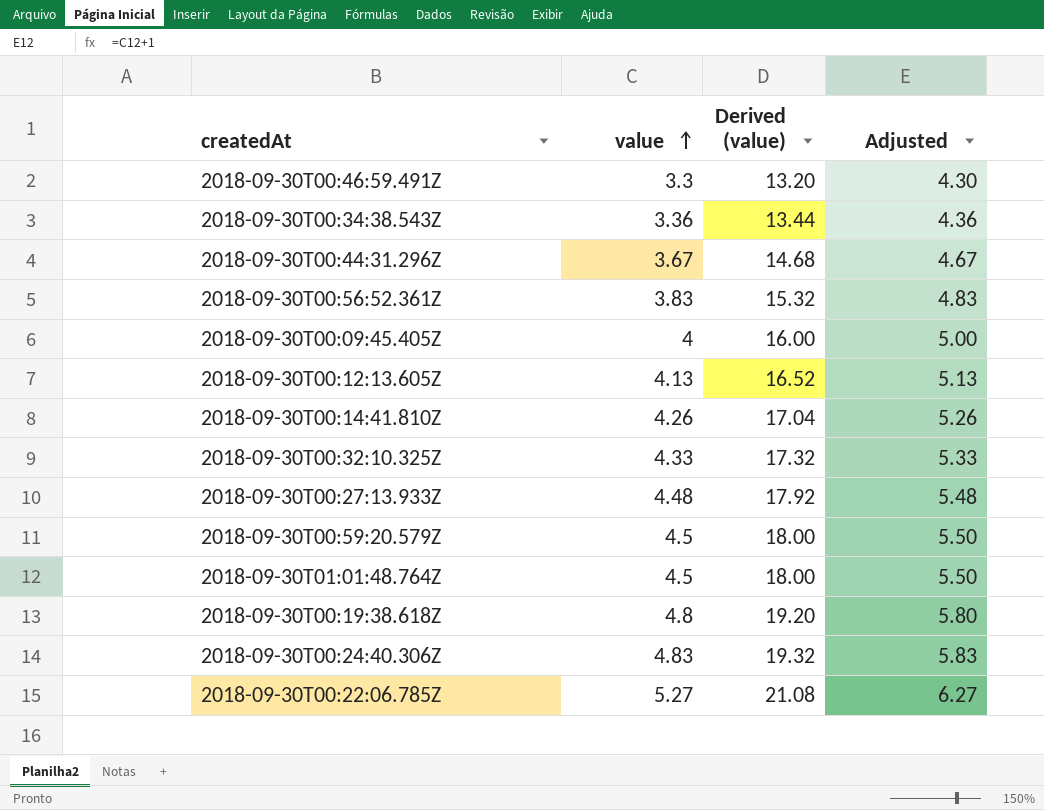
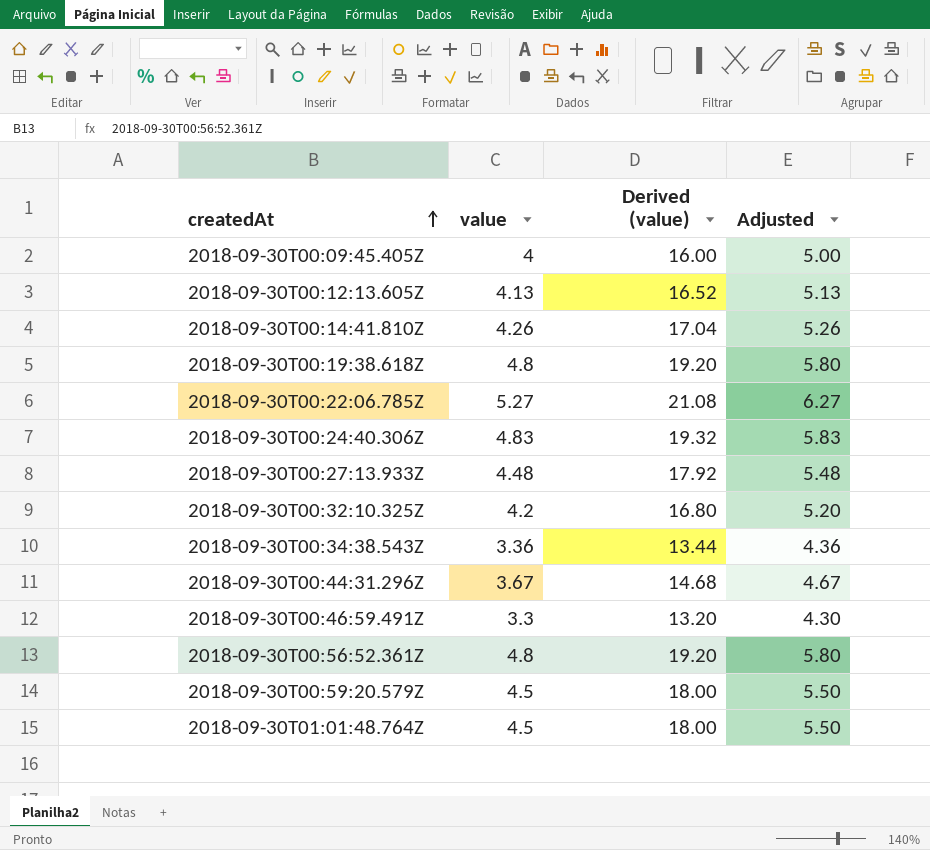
row order: value ascending -> createdAt ascending
2018-09-30T00:32:10.325Z | value: 4.33 -> 4.2
2018-09-30T00:32:10.325Z | Derived (value): 17.32 -> 16.80
2018-09-30T00:32:10.325Z | Adjusted: 5.33 -> 5.20
2018-09-30T00:56:52.361Z | value: 3.83 -> 4.8
2018-09-30T00:56:52.361Z | Derived (value): 15.32 -> 19.20
2018-09-30T00:56:52.361Z | Adjusted: 4.83 -> 5.80

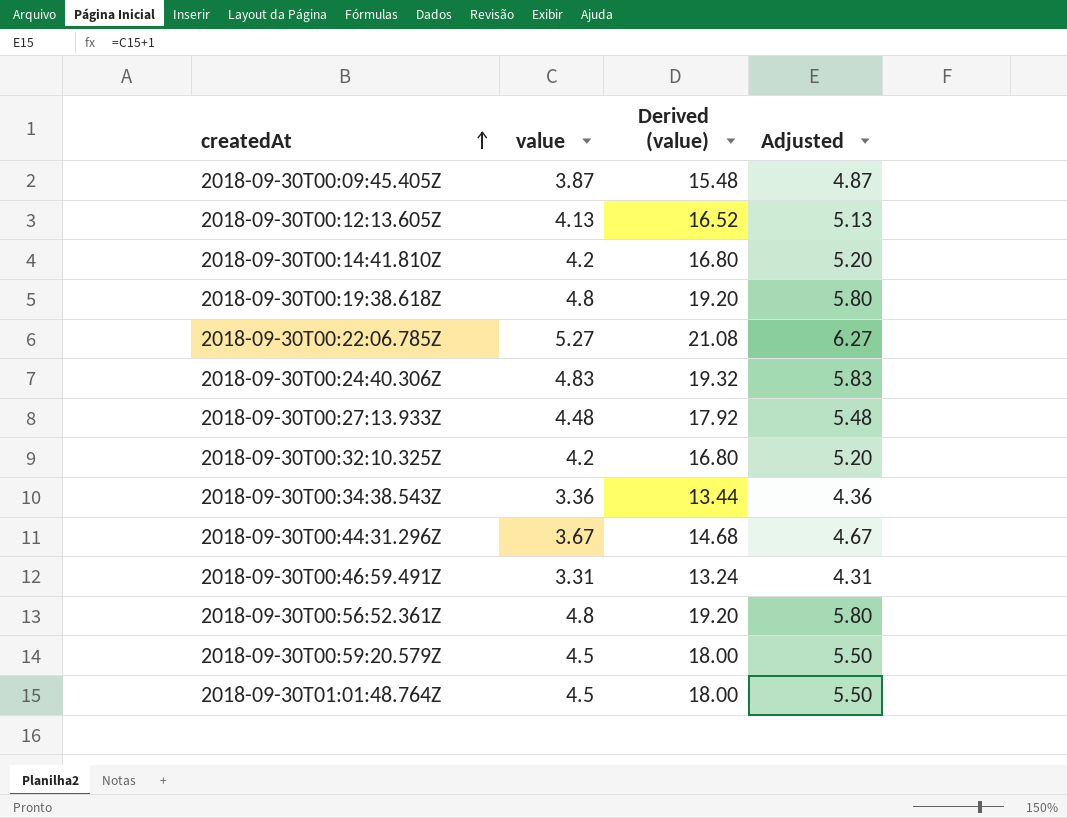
2018-09-30T00:09:45.405Z | value: 4 -> 3.87
2018-09-30T00:09:45.405Z | Derived (value): 16.00 -> 15.48
2018-09-30T00:09:45.405Z | Adjusted: 5.00 -> 4.87
2018-09-30T00:14:41.810Z | value: 4.26 -> 4.2
2018-09-30T00:14:41.810Z | Derived (value): 17.04 -> 16.80
2018-09-30T00:14:41.810Z | Adjusted: 5.26 -> 5.20
2018-09-30T00:46:59.491Z | value: 3.3 -> 3.31
2018-09-30T00:46:59.491Z | Derived (value): 13.20 -> 13.24
2018-09-30T00:46:59.491Z | Adjusted: 4.30 -> 4.31

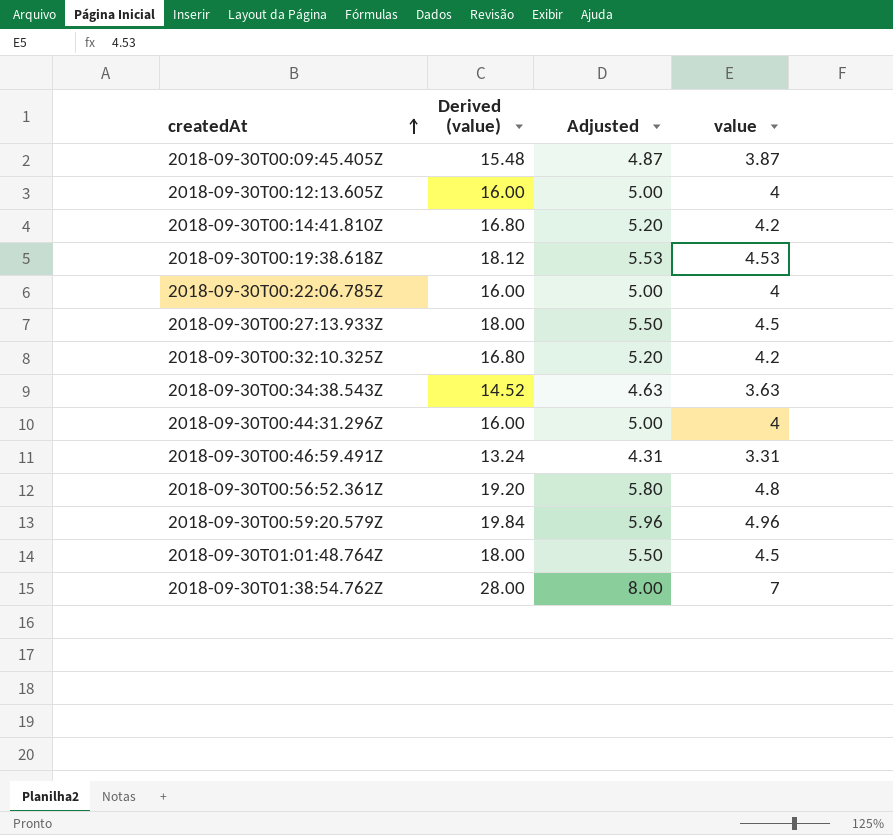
column value | position: 2 -> 4
row 2018-09-30T00:24:40.306Z: 4.83 | 19.32 | 5.83 -> none
2018-09-30T00:12:13.605Z | Derived (value): 16.52 -> 16.00
2018-09-30T00:12:13.605Z | Adjusted: 5.13 -> 5.00
2018-09-30T00:12:13.605Z | value: 4.13 -> 4
2018-09-30T00:19:38.618Z | Derived (value): 19.20 -> 18.12
2018-09-30T00:19:38.618Z | Adjusted: 5.80 -> 5.53
2018-09-30T00:19:38.618Z | value: 4.8 -> 4.53
2018-09-30T00:22:06.785Z | Derived (value): 21.08 -> 16.00
2018-09-30T00:22:06.785Z | Adjusted: 6.27 -> 5.00
2018-09-30T00:22:06.785Z | value: 5.27 -> 4
2018-09-30T00:27:13.933Z | Derived (value): 17.92 -> 18.00
2018-09-30T00:27:13.933Z | Adjusted: 5.48 -> 5.50
2018-09-30T00:27:13.933Z | value: 4.48 -> 4.5
2018-09-30T00:34:38.543Z | Derived (value): 13.44 -> 14.52
2018-09-30T00:34:38.543Z | Adjusted: 4.36 -> 4.63
2018-09-30T00:34:38.543Z | value: 3.36 -> 3.63
2018-09-30T00:44:31.296Z | Derived (value): 14.68 -> 16.00
2018-09-30T00:44:31.296Z | Adjusted: 4.67 -> 5.00
2018-09-30T00:44:31.296Z | value: 3.67 -> 4
2018-09-30T00:59:20.579Z | Derived (value): 18.00 -> 19.84
2018-09-30T00:59:20.579Z | Adjusted: 5.50 -> 5.96
2018-09-30T00:59:20.579Z | value: 4.5 -> 4.96
row 2018-09-30T01:38:54.762Z: none -> 28.00 | 8.00 | 7

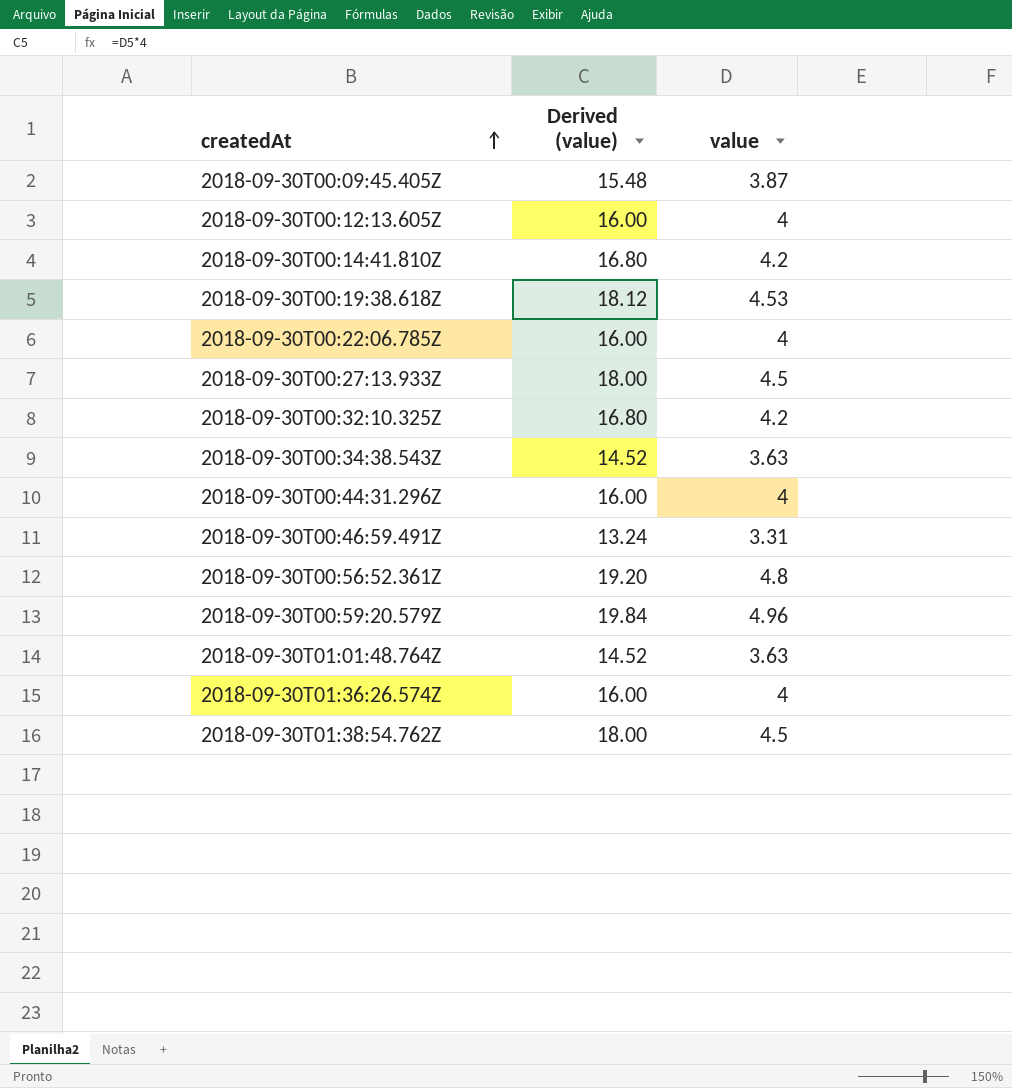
column Adjusted | formula: [value] + 1 -> none
2018-09-30T01:01:48.764Z | Derived (value): 18.00 -> 14.52
2018-09-30T01:01:48.764Z | value: 4.5 -> 3.63
row 2018-09-30T01:36:26.574Z: none -> 16.00 | 4
2018-09-30T01:38:54.762Z | Derived (value): 28.00 -> 18.00
2018-09-30T01:38:54.762Z | value: 7 -> 4.5

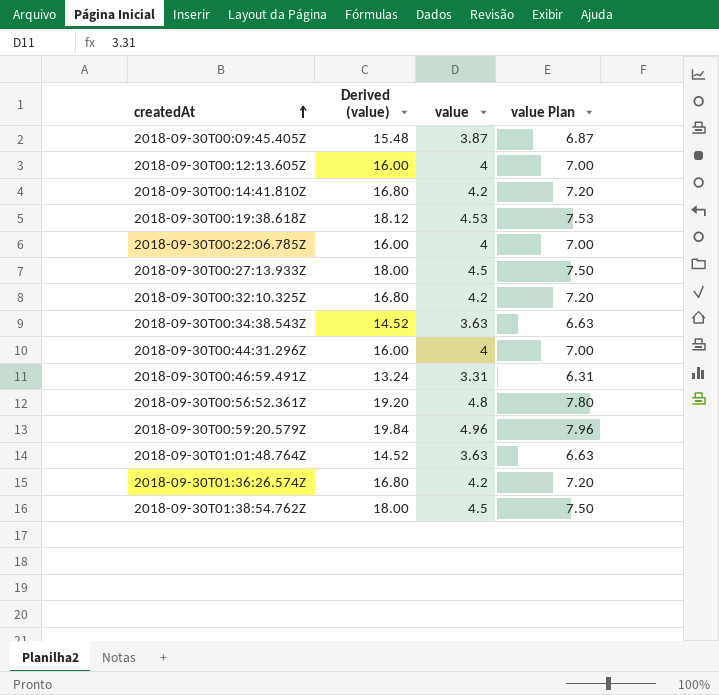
column value Plan | formula: none -> [value] + 3
2018-09-30T01:36:26.574Z | Derived (value): 16.00 -> 16.80
2018-09-30T01:36:26.574Z | value: 4 -> 4.2

